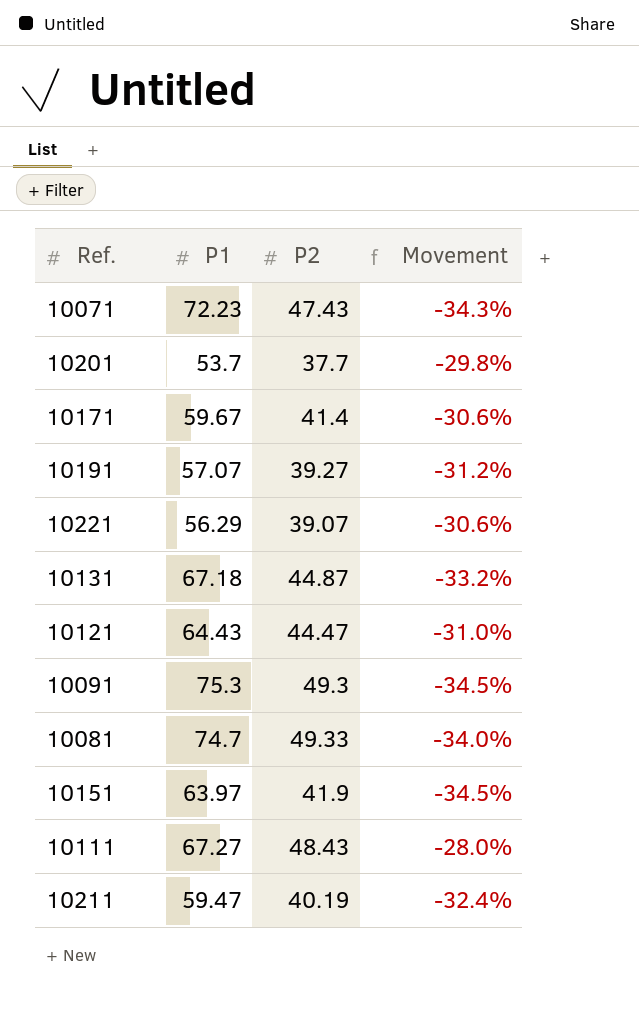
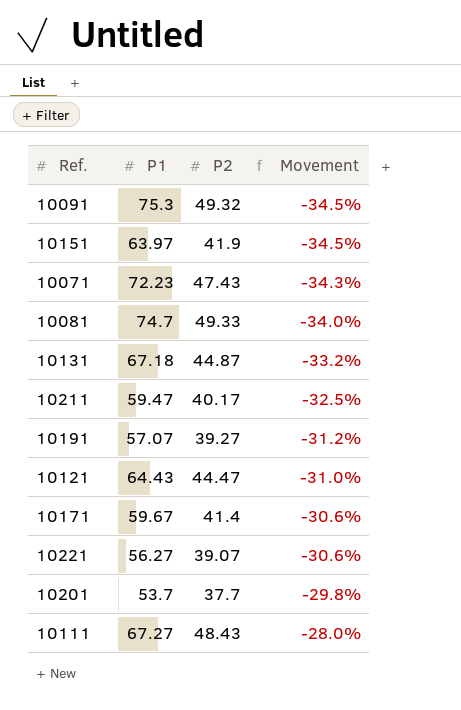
row order: none -> Movement ascending
10091 | P2: 49.3 -> 49.32
10211 | P2: 40.19 -> 40.17
10211 | Movement: -32.4% -> -32.5%
10221 | P1: 56.29 -> 56.27

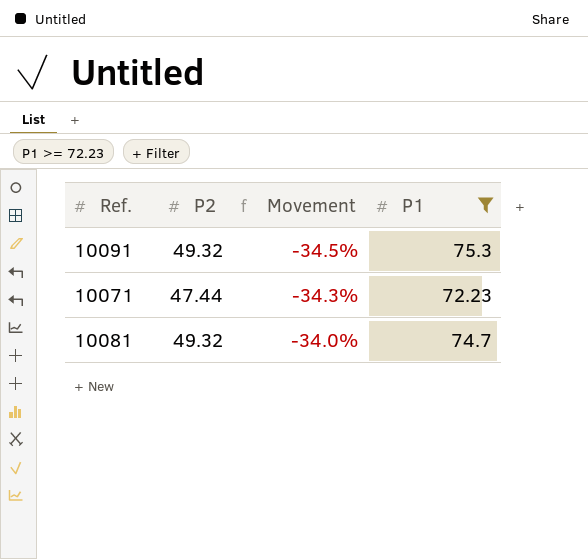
filter: none -> P1 >= 72.23
column P1 | position: 2 -> 4
10071 | P2: 47.43 -> 47.44
10081 | P2: 49.33 -> 49.32

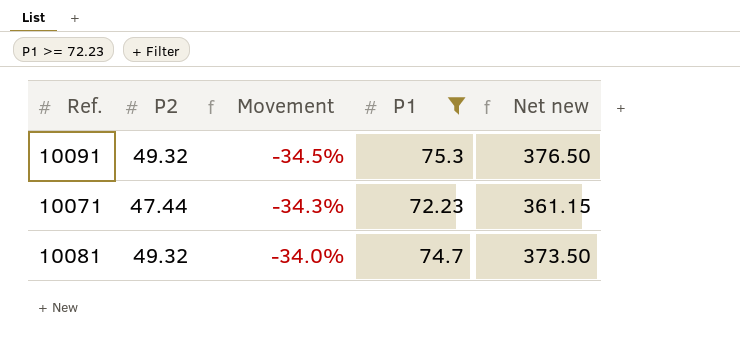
column Net new | formula: none -> [P1] * 5

